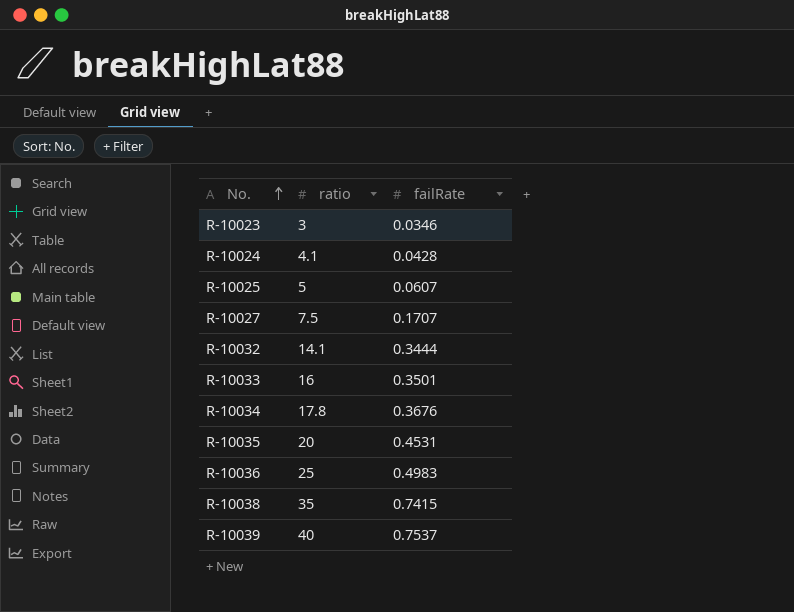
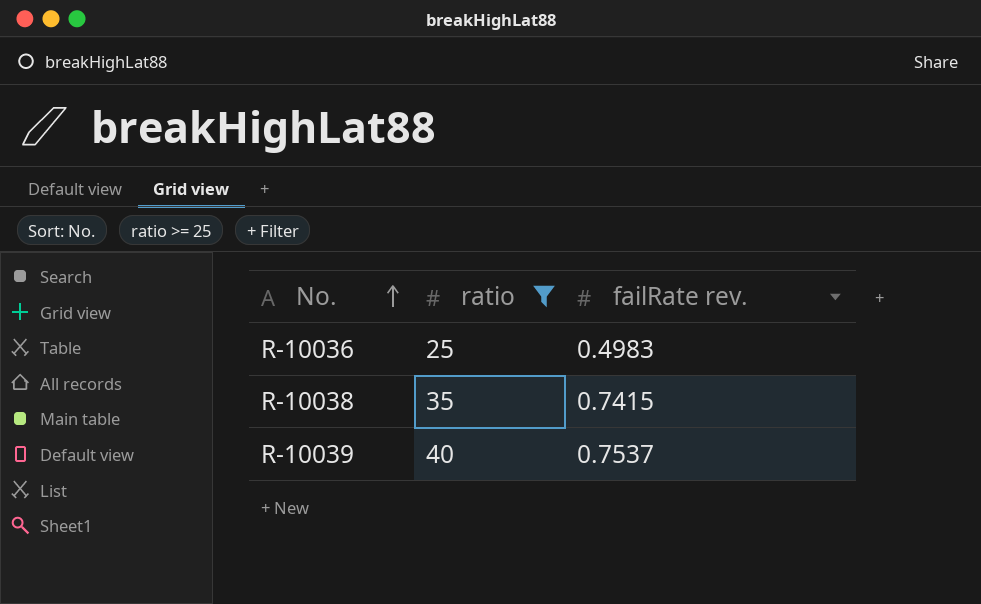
filter: none -> ratio >= 25
column name: failRate -> failRate rev.

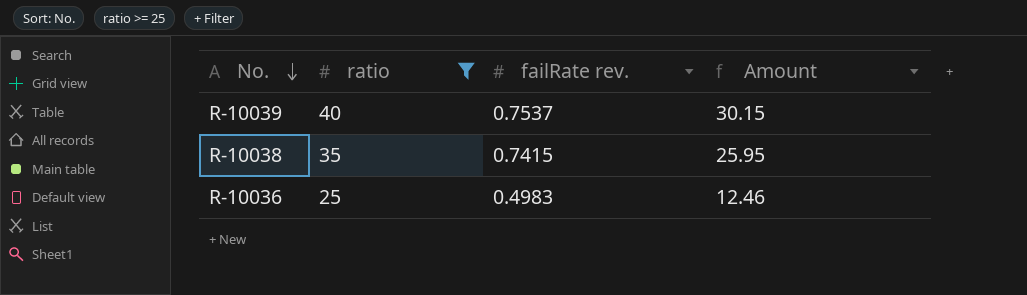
row order: No. ascending -> No. descending
column Amount | formula: none -> [ratio] * [failRate rev.]

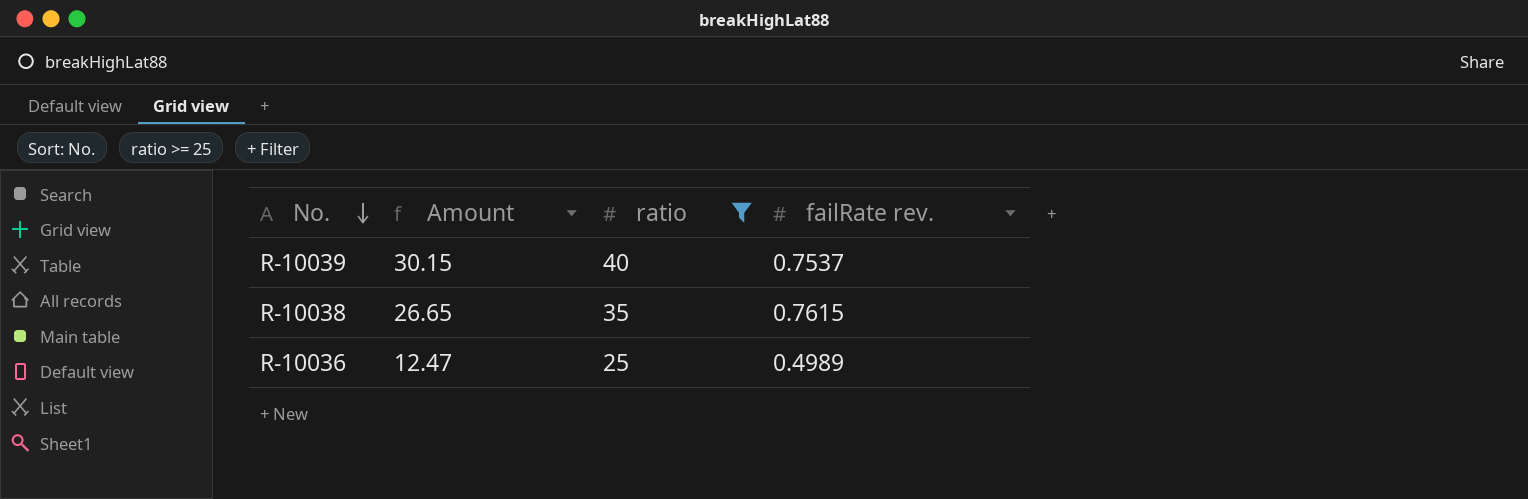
column Amount | position: 4 -> 2
R-10038 | Amount: 25.95 -> 26.65
R-10038 | failRate rev.: 0.7415 -> 0.7615
R-10036 | Amount: 12.46 -> 12.47
R-10036 | failRate rev.: 0.4983 -> 0.4989

